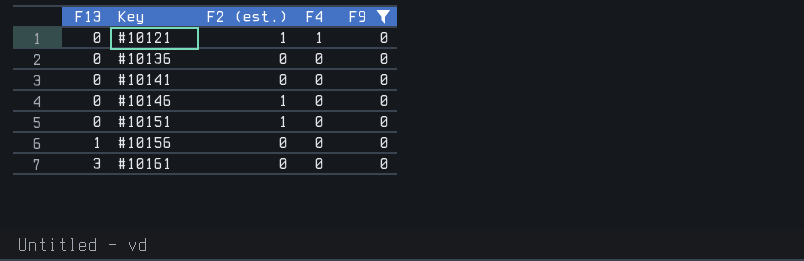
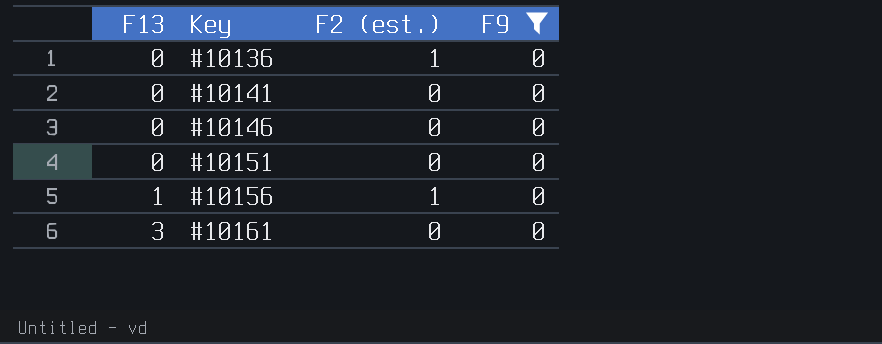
column F4 | position: 4 -> none
row #10121: 0 | 1 | 1 | 0 -> none
#10136 | F2 (est.): 0 -> 1
#10146 | F2 (est.): 1 -> 0
#10151 | F2 (est.): 1 -> 0
#10156 | F2 (est.): 0 -> 1

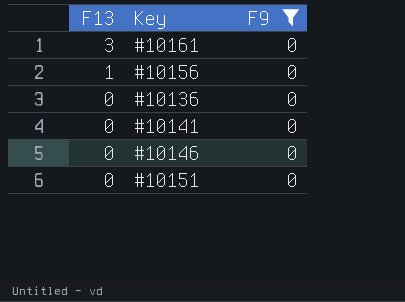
row order: F13 ascending -> F13 descending
column F2 (est.) | position: 3 -> none

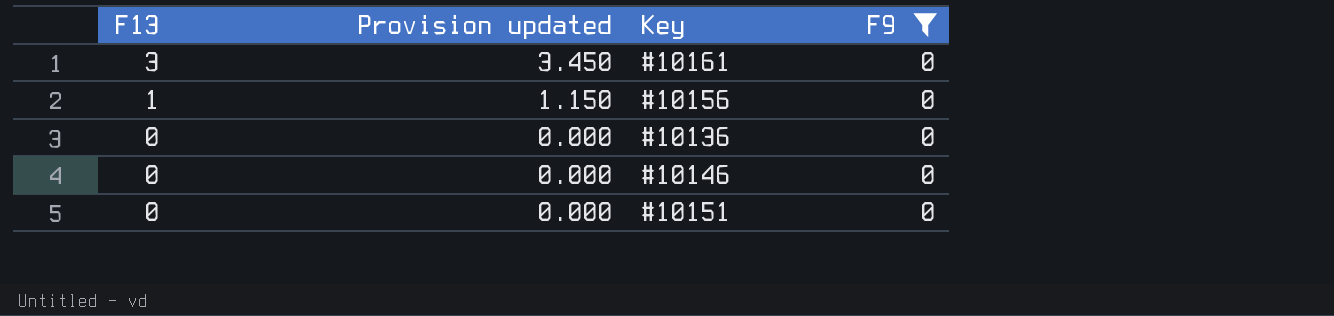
column Provision updated | formula: none -> [F13] * 1.15
row #10141: 0 | 0 -> none

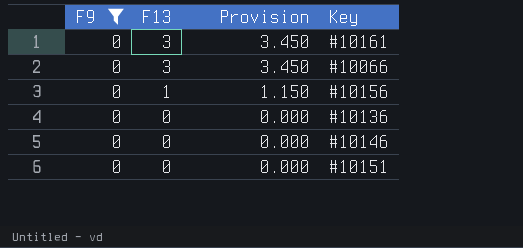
column F9 | position: 4 -> 1
column name: Provision updated -> Provision
row #10066: none -> 0 | 3 | 3.450

